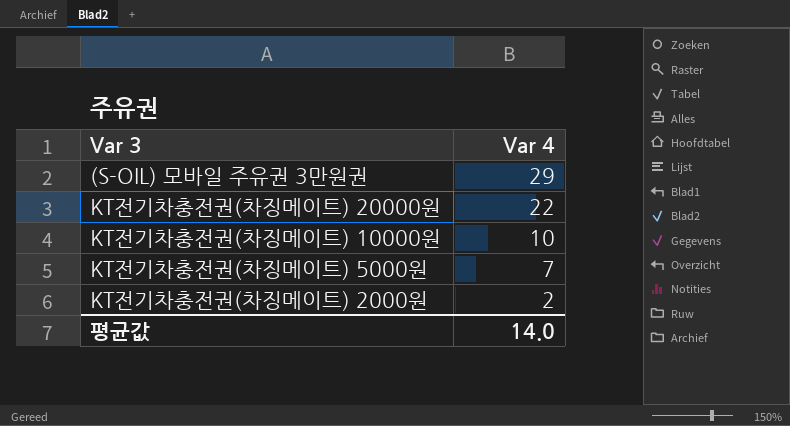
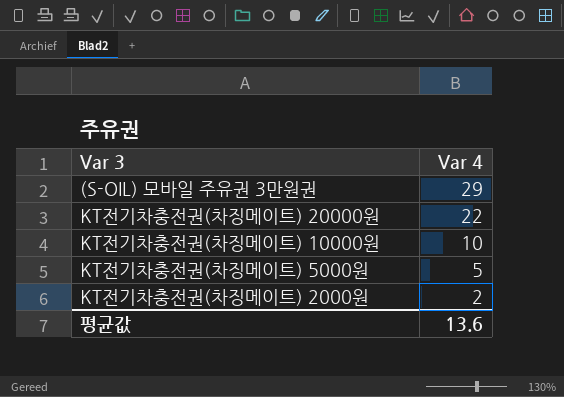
KT전기차충전권(차징메이트) 5000원 | Var 4: 7 -> 5
평균값 | Var 4: 14.0 -> 13.6

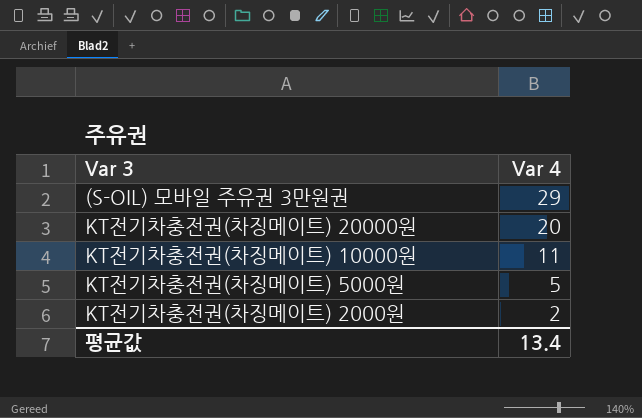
KT전기차충전권(차징메이트) 20000원 | Var 4: 22 -> 20
KT전기차충전권(차징메이트) 10000원 | Var 4: 10 -> 11
평균값 | Var 4: 13.6 -> 13.4

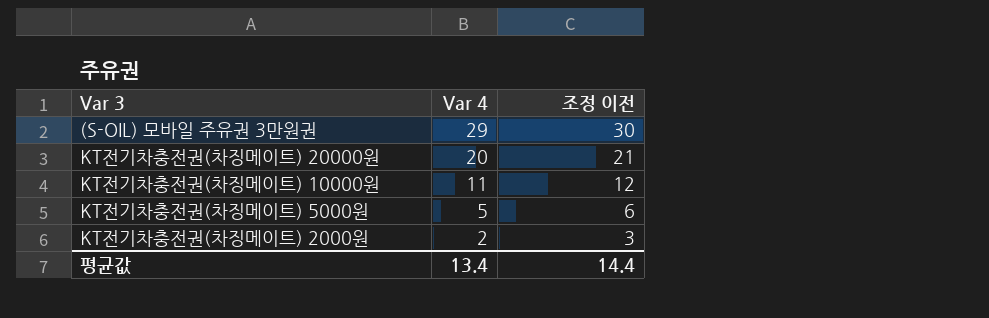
column 조정 이전 | formula: none -> [Var 4] + 1

